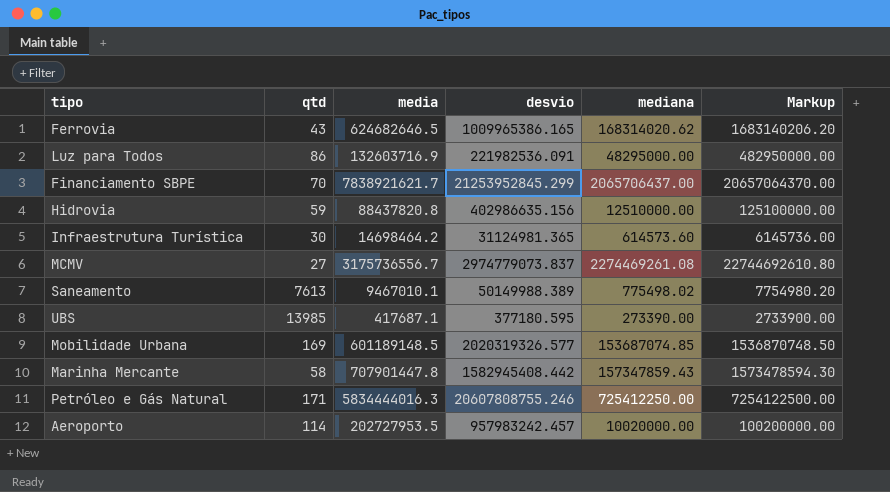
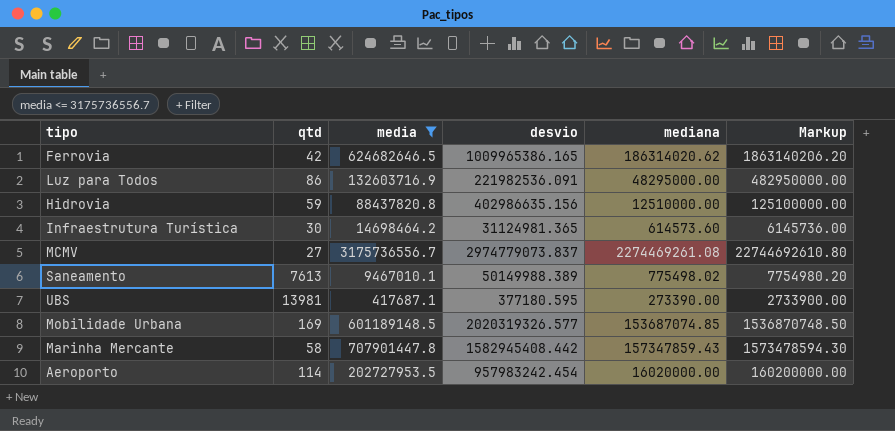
filter: none -> media <= 3175736556.7
Ferrovia | qtd: 43 -> 42
Ferrovia | mediana: 168314020.62 -> 186314020.62
Ferrovia | Markup: 1683140206.20 -> 1863140206.20
UBS | qtd: 13985 -> 13981
Aeroporto | desvio: 957983242.457 -> 957983242.454
Aeroporto | mediana: 10020000.00 -> 16020000.00
Aeroporto | Markup: 100200000.00 -> 160200000.00

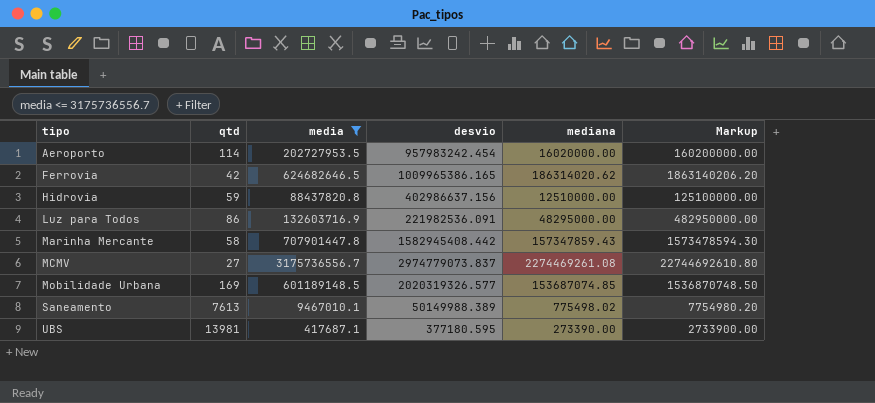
row order: none -> tipo ascending
row Infraestrutura Turística: 30 | 14698464.2 | 31124981.365 | 614573.60 | 6145736.00 -> none
Hidrovia | desvio: 402986635.156 -> 402986637.156

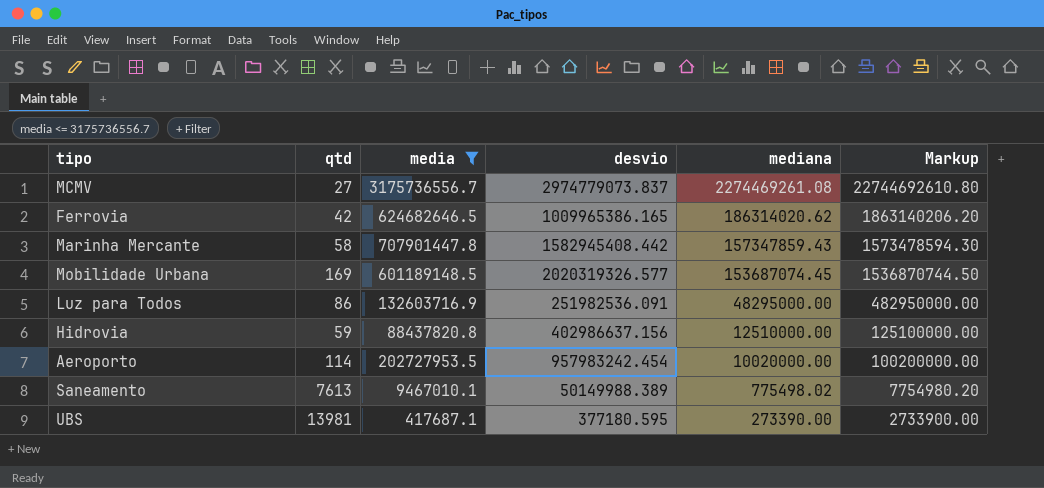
row order: tipo ascending -> mediana descending
Mobilidade Urbana | mediana: 153687074.85 -> 153687074.45
Mobilidade Urbana | Markup: 1536870748.50 -> 1536870744.50
Luz para Todos | desvio: 221982536.091 -> 251982536.091
Aeroporto | mediana: 16020000.00 -> 10020000.00
Aeroporto | Markup: 160200000.00 -> 100200000.00

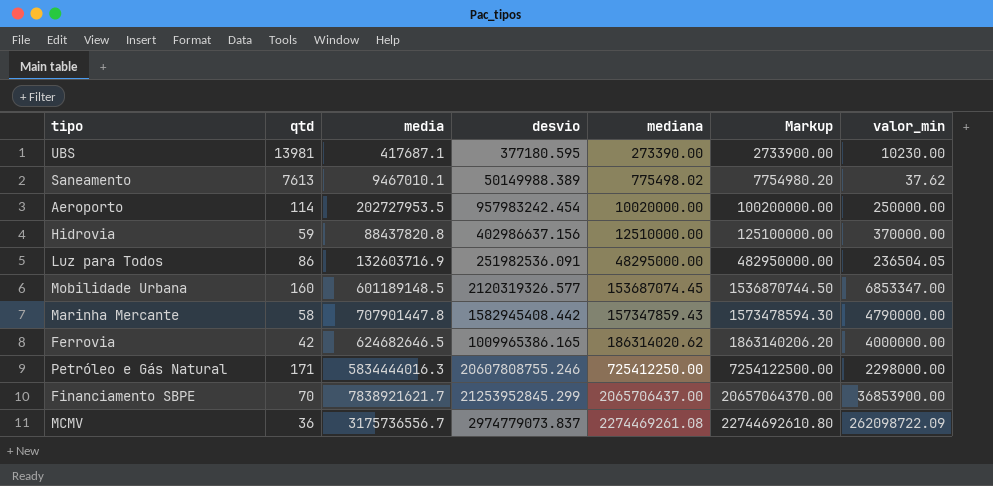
filter: media <= 3175736556.7 -> none
row order: mediana descending -> mediana ascending
column valor_min | position: none -> 7
Mobilidade Urbana | qtd: 169 -> 160
Mobilidade Urbana | desvio: 2020319326.577 -> 2120319326.577
MCMV | qtd: 27 -> 36

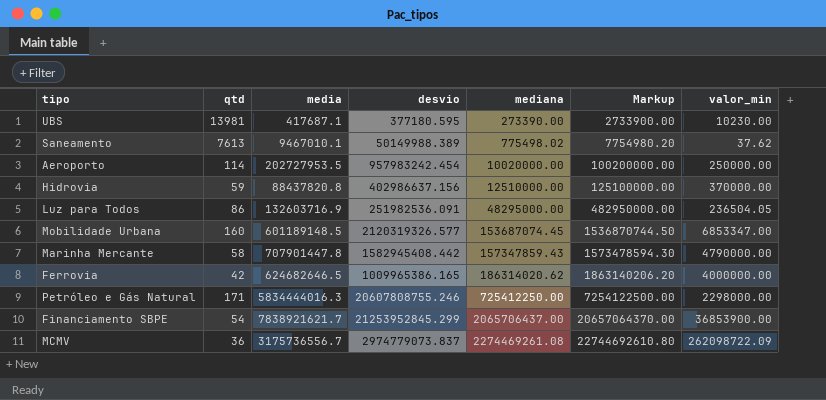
Financiamento SBPE | qtd: 70 -> 54

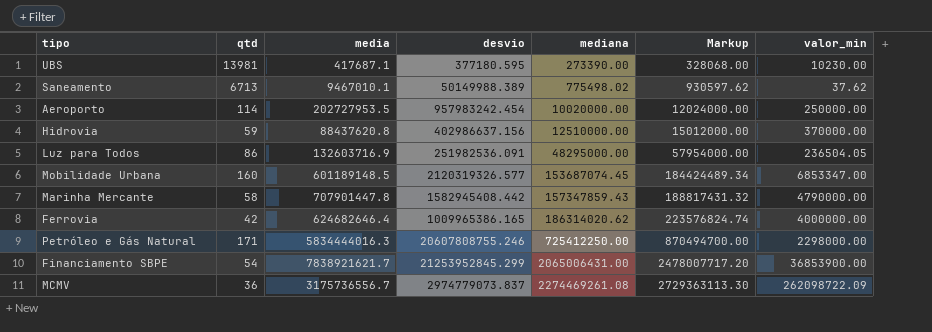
column Markup | formula: [mediana] * 10 -> [mediana] * 1.2
Saneamento | qtd: 7613 -> 6713
Hidrovia | media: 88437820.8 -> 88437620.8
Ferrovia | media: 624682646.5 -> 624682646.4
Financiamento SBPE | mediana: 2065706437.00 -> 2065006431.00

